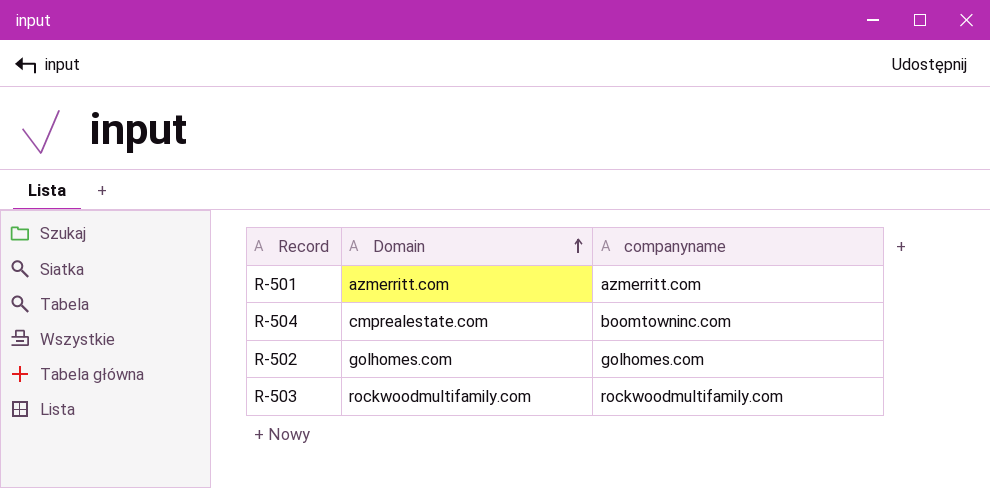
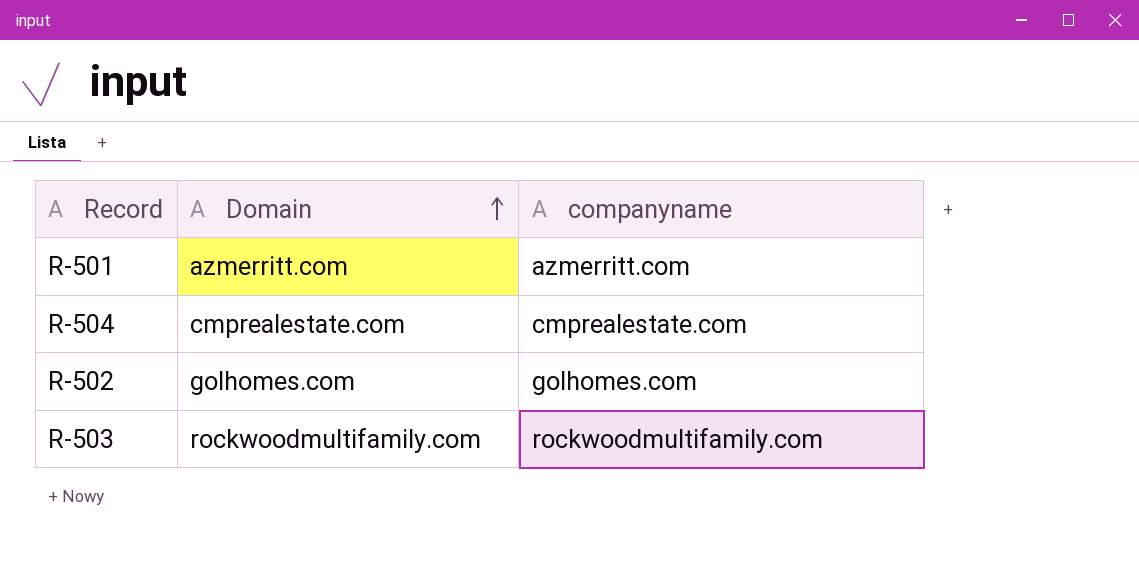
R-504 | companyname: boomtowninc.com -> cmprealestate.com

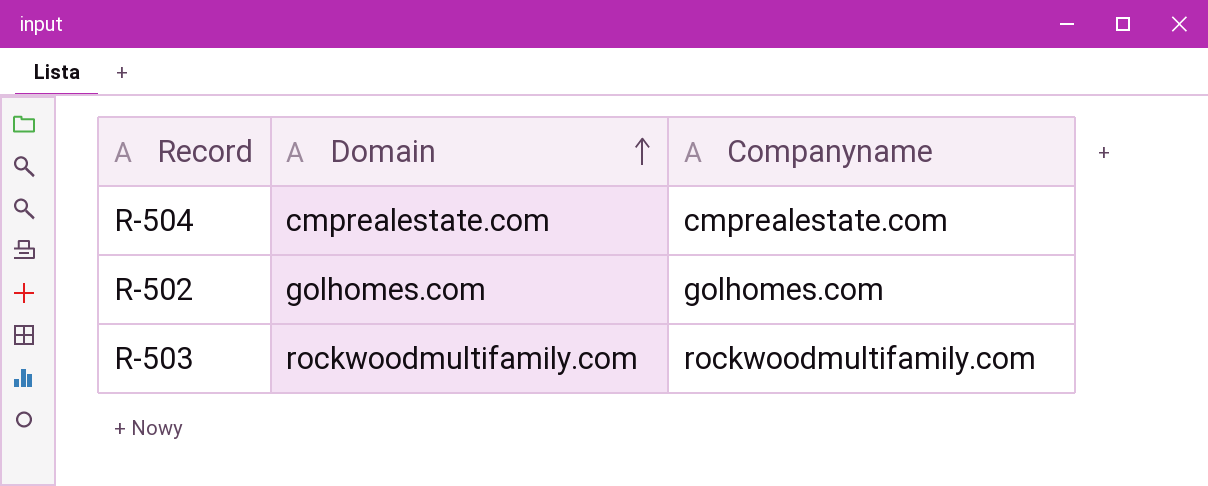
column name: companyname -> Companyname
row R-501: azmerritt.com | azmerritt.com -> none

